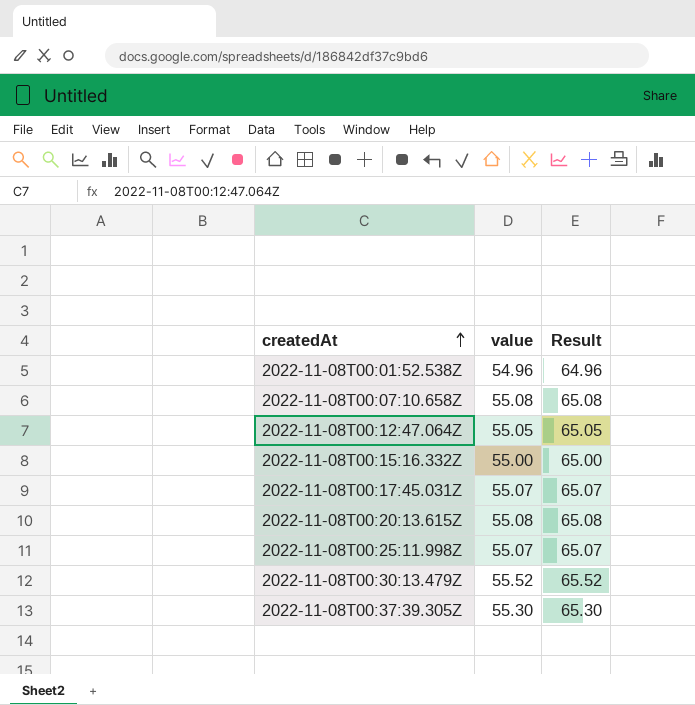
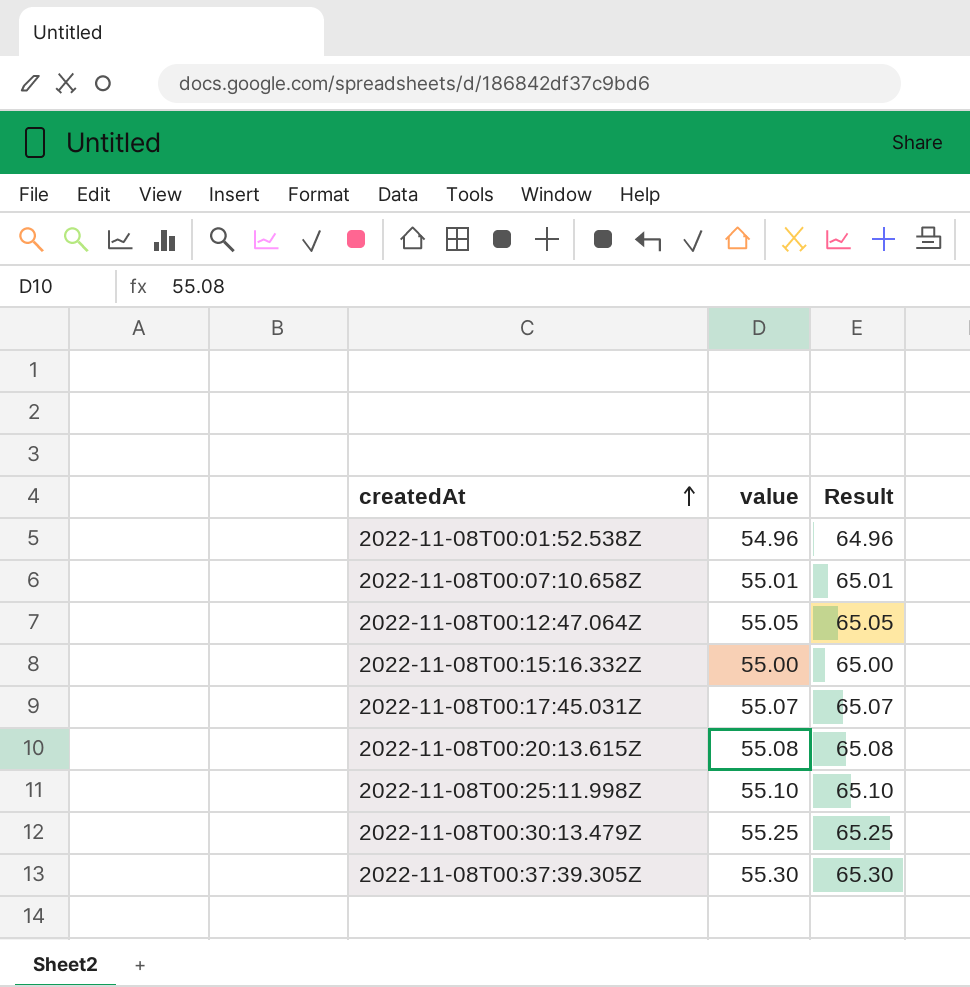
2022-11-08T00:07:10.658Z | value: 55.08 -> 55.01
2022-11-08T00:07:10.658Z | Result: 65.08 -> 65.01
2022-11-08T00:25:11.998Z | value: 55.07 -> 55.10
2022-11-08T00:25:11.998Z | Result: 65.07 -> 65.10
2022-11-08T00:30:13.479Z | value: 55.52 -> 55.25
2022-11-08T00:30:13.479Z | Result: 65.52 -> 65.25

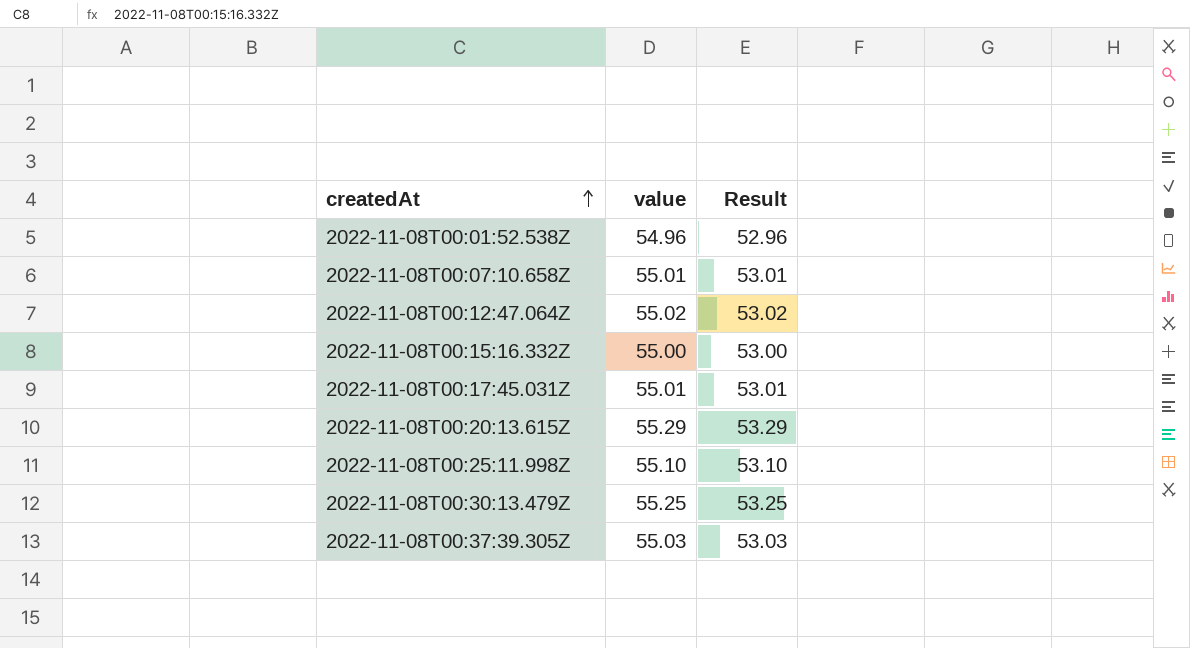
column Result | formula: [value] + 10 -> [value] - 2
2022-11-08T00:12:47.064Z | value: 55.05 -> 55.02
2022-11-08T00:17:45.031Z | value: 55.07 -> 55.01
2022-11-08T00:20:13.615Z | value: 55.08 -> 55.29
2022-11-08T00:37:39.305Z | value: 55.30 -> 55.03

